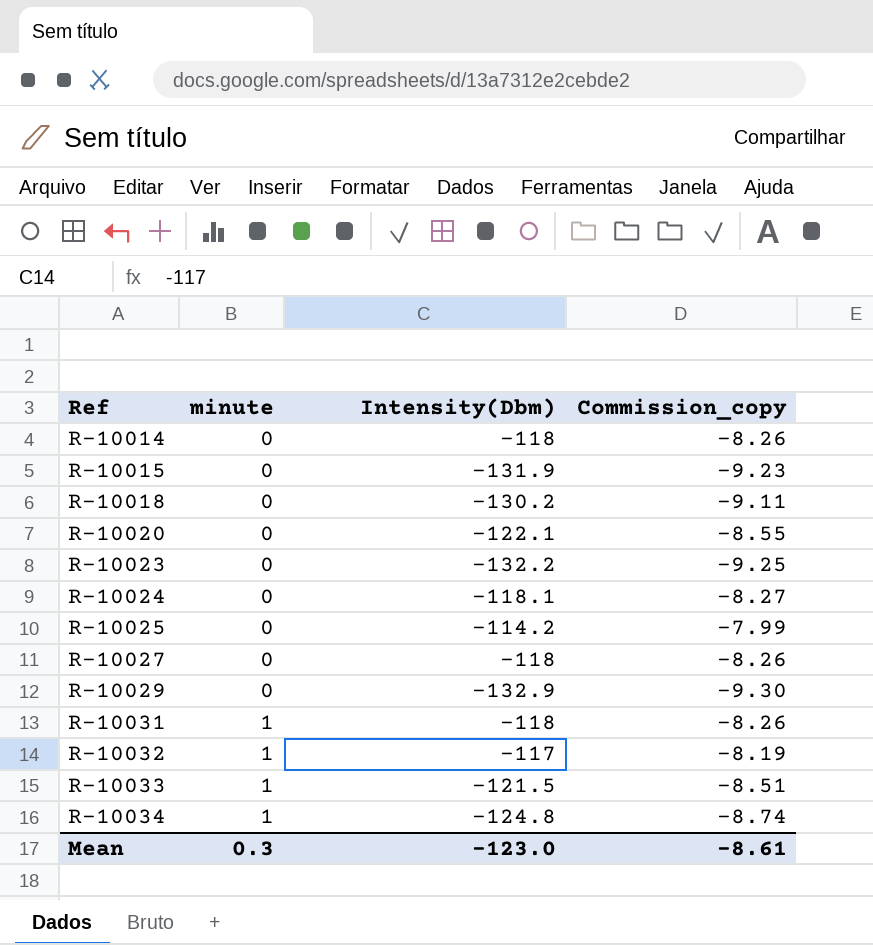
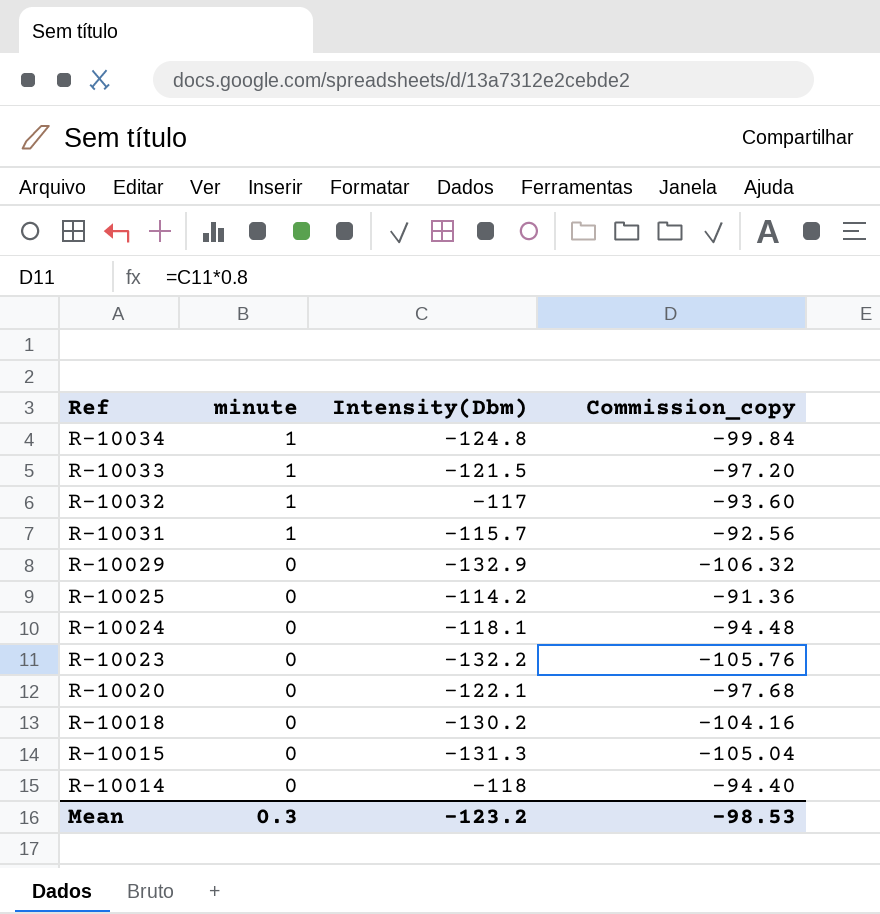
row order: Ref ascending -> Ref descending
column Commission_copy | formula: [Intensity(Dbm)] * 0.07 -> [Intensity(Dbm)] * 0.8
row R-10027: 0 | -118 | -8.26 -> none
R-10031 | Intensity(Dbm): -118 -> -115.7
R-10015 | Intensity(Dbm): -131.9 -> -131.3
Mean | Intensity(Dbm): -123.0 -> -123.2
Mean | Commission_copy: -8.61 -> -98.53

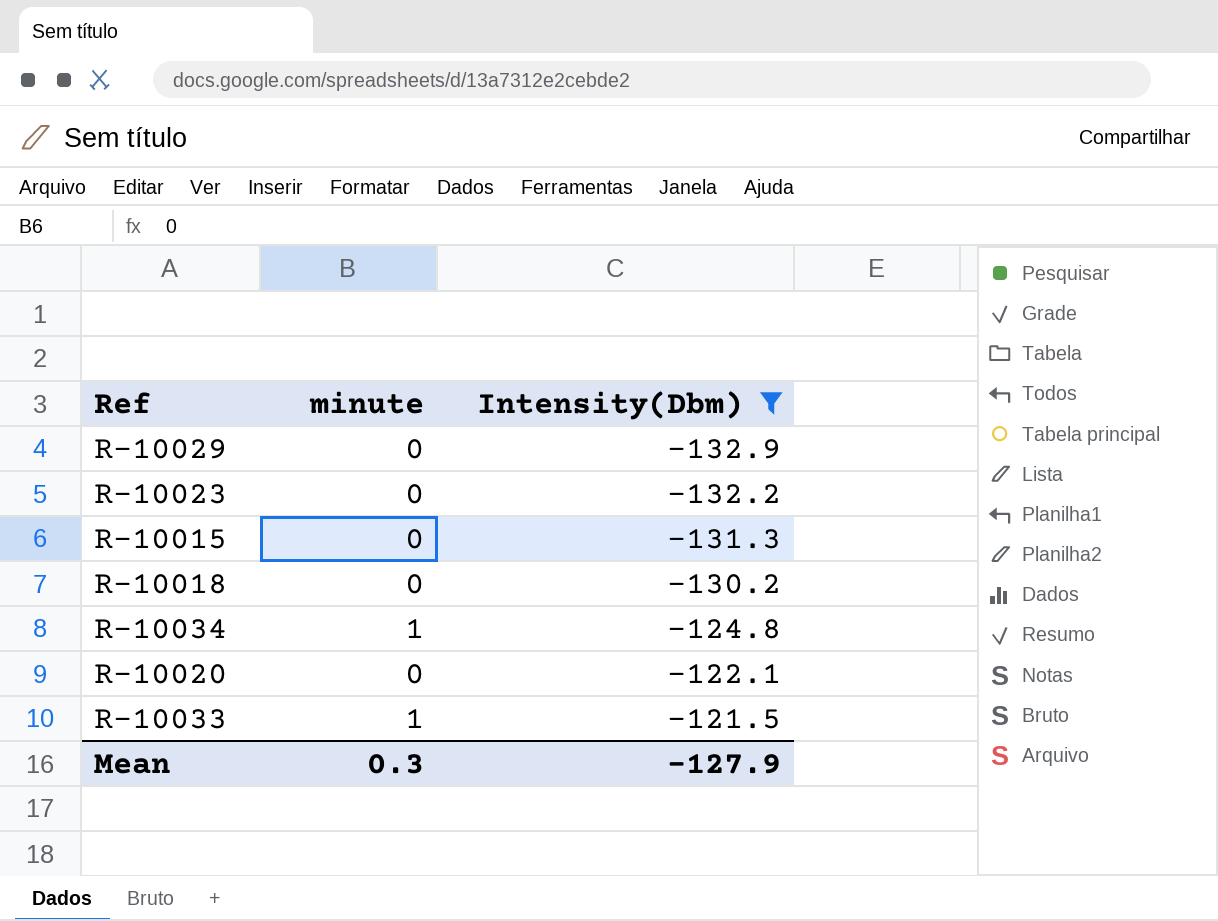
filter: none -> Intensity(Dbm) <= -121.5
row order: Ref descending -> Intensity(Dbm) ascending
column Commission_copy | formula: [Intensity(Dbm)] * 0.8 -> none
Mean | Intensity(Dbm): -123.2 -> -127.9

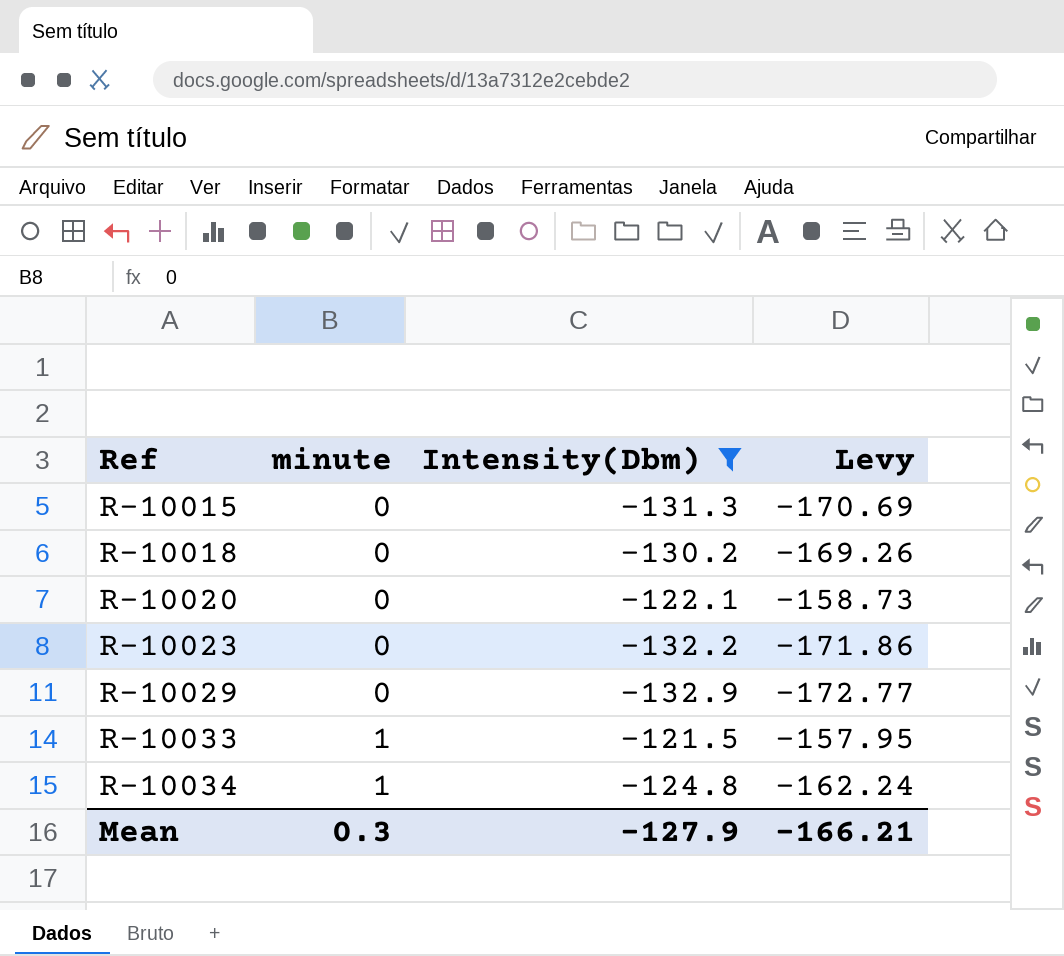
row order: Intensity(Dbm) ascending -> Ref ascending
column Levy | formula: none -> [Intensity(Dbm)] * 1.3

